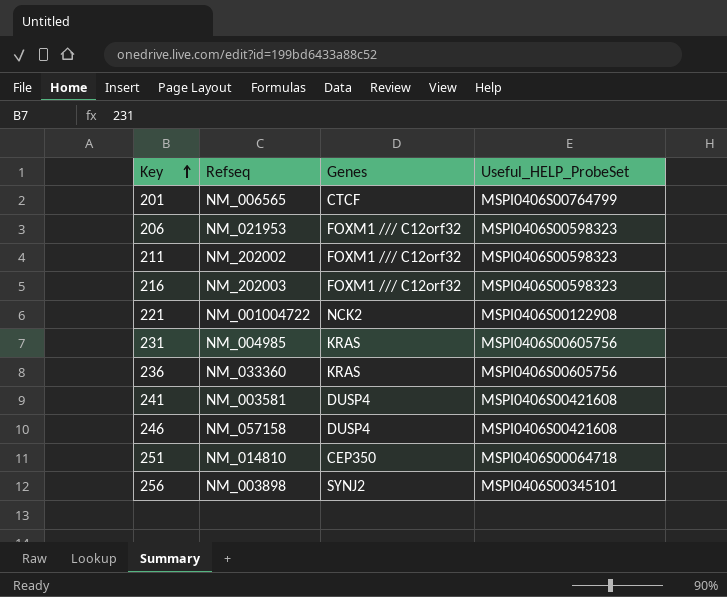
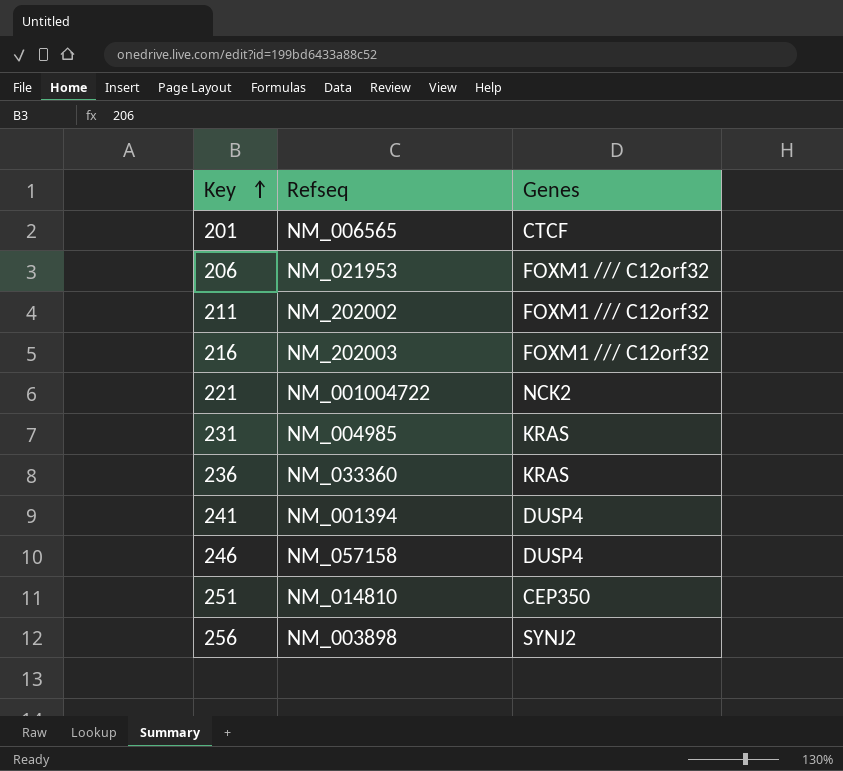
column Useful_HELP_ProbeSet | position: 4 -> none
241 | Refseq: NM_003581 -> NM_001394

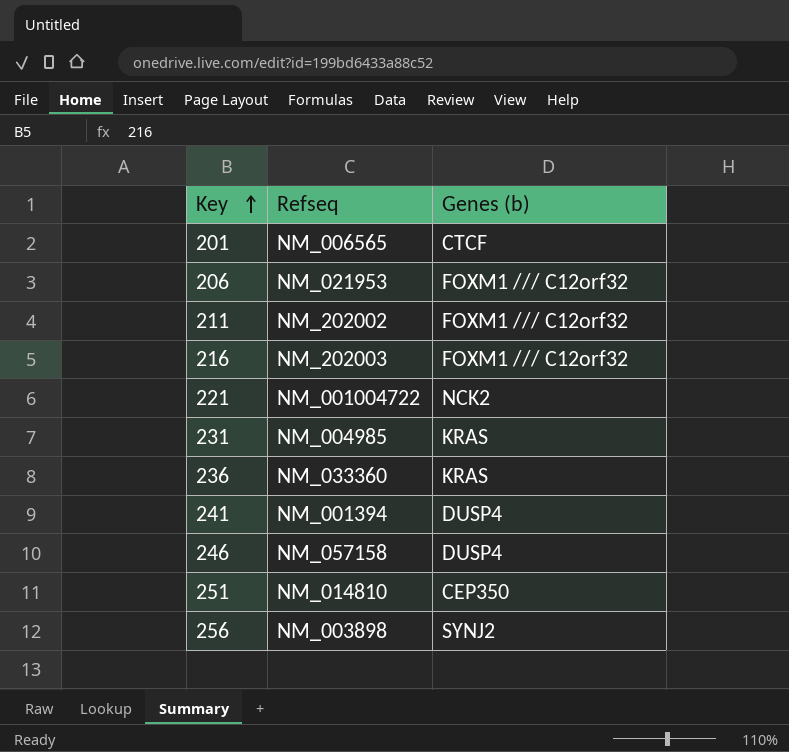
column name: Genes -> Genes (b)

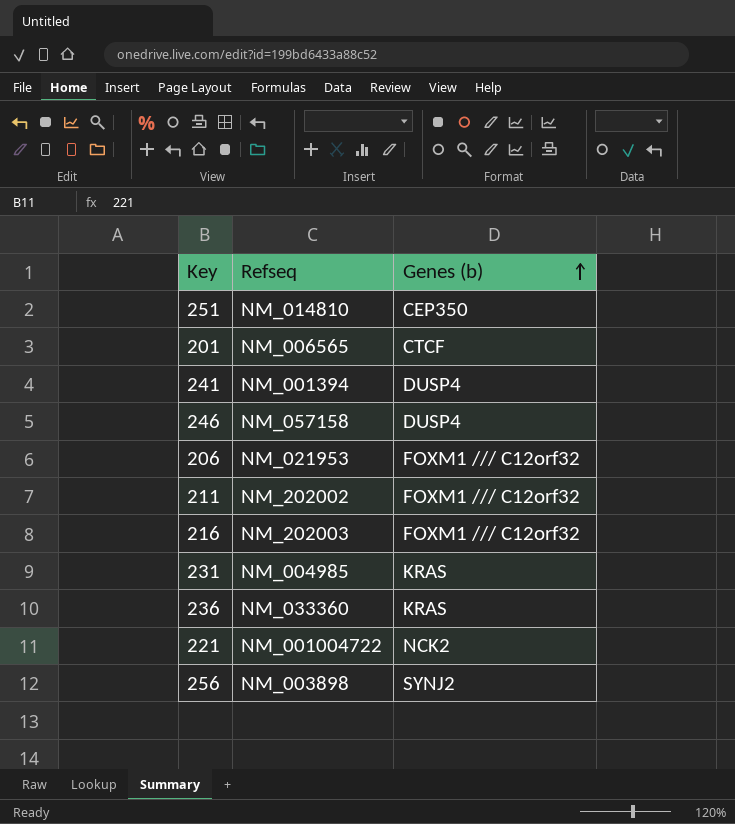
row order: Key ascending -> Genes (b) ascending

